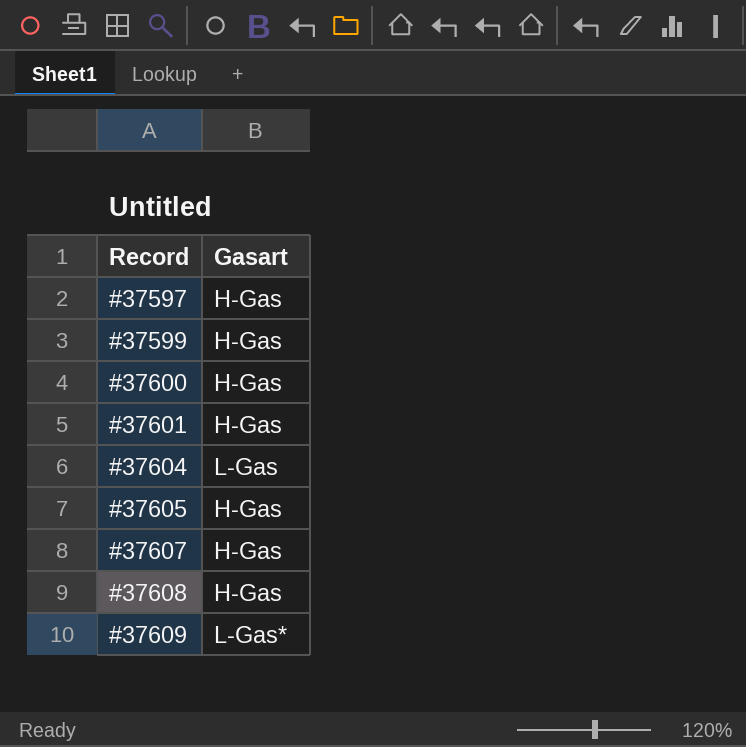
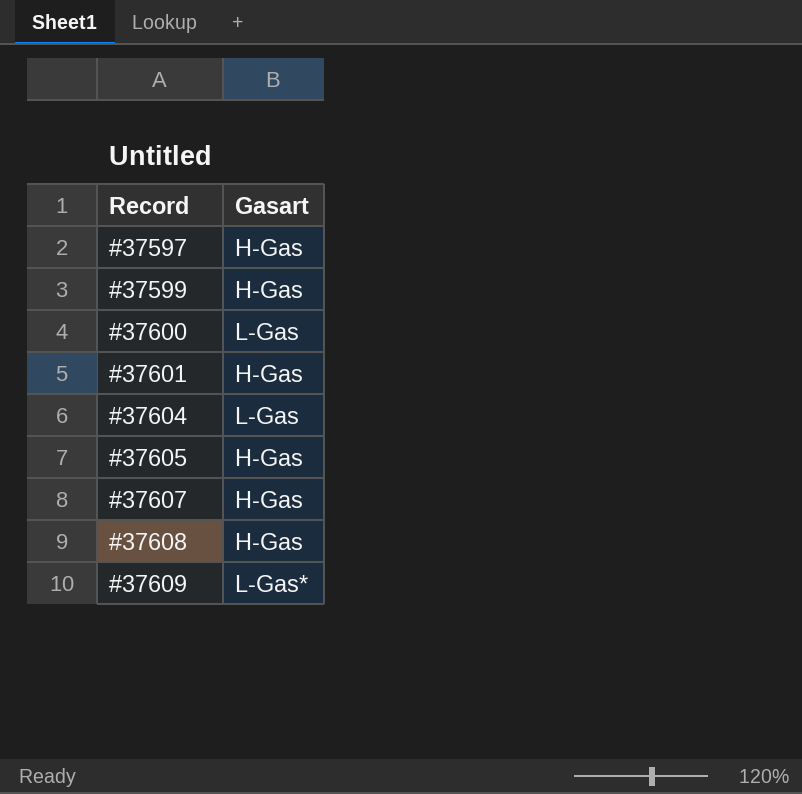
#37600 | Gasart: H-Gas -> L-Gas

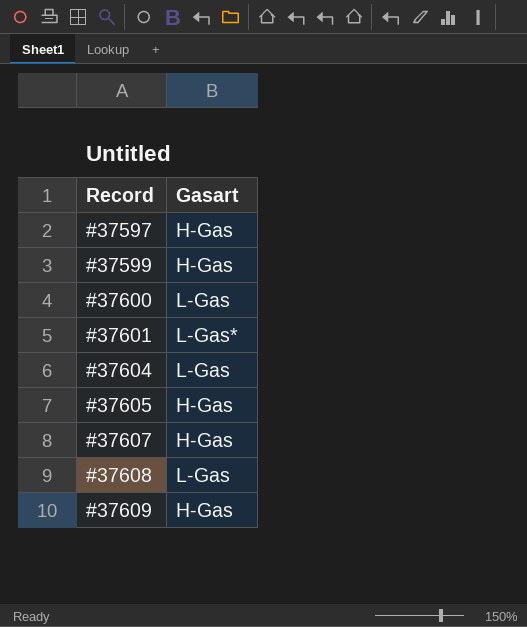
#37601 | Gasart: H-Gas -> L-Gas*
#37608 | Gasart: H-Gas -> L-Gas
#37609 | Gasart: L-Gas* -> H-Gas

